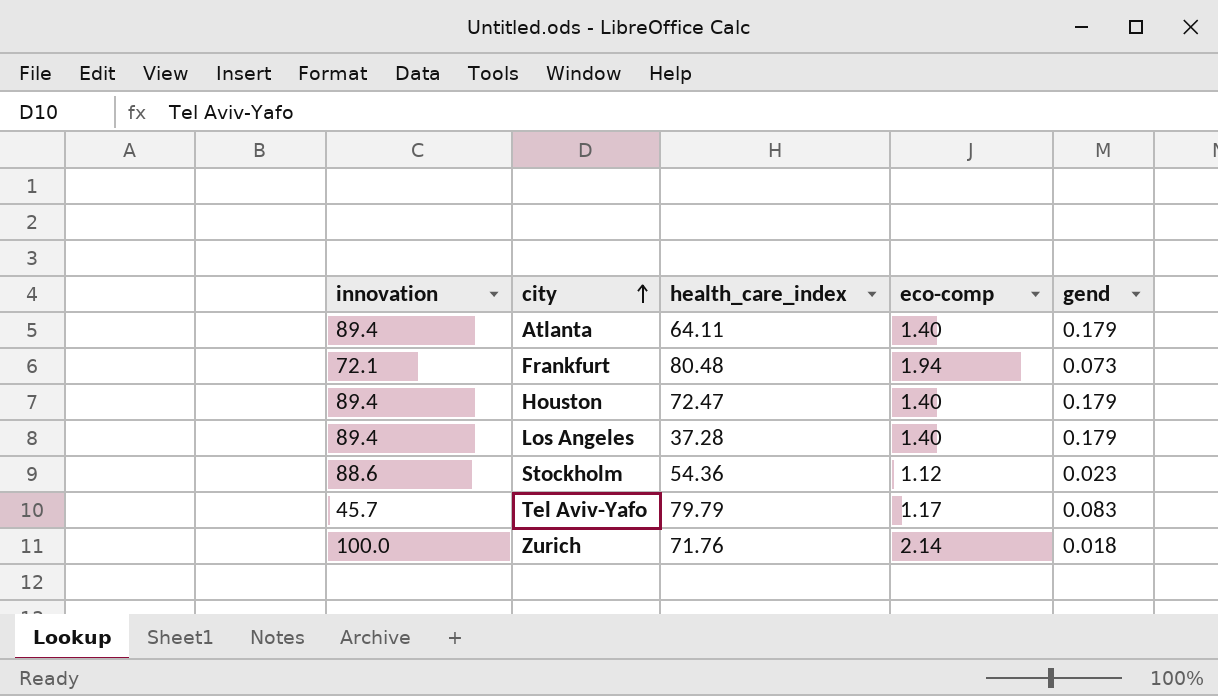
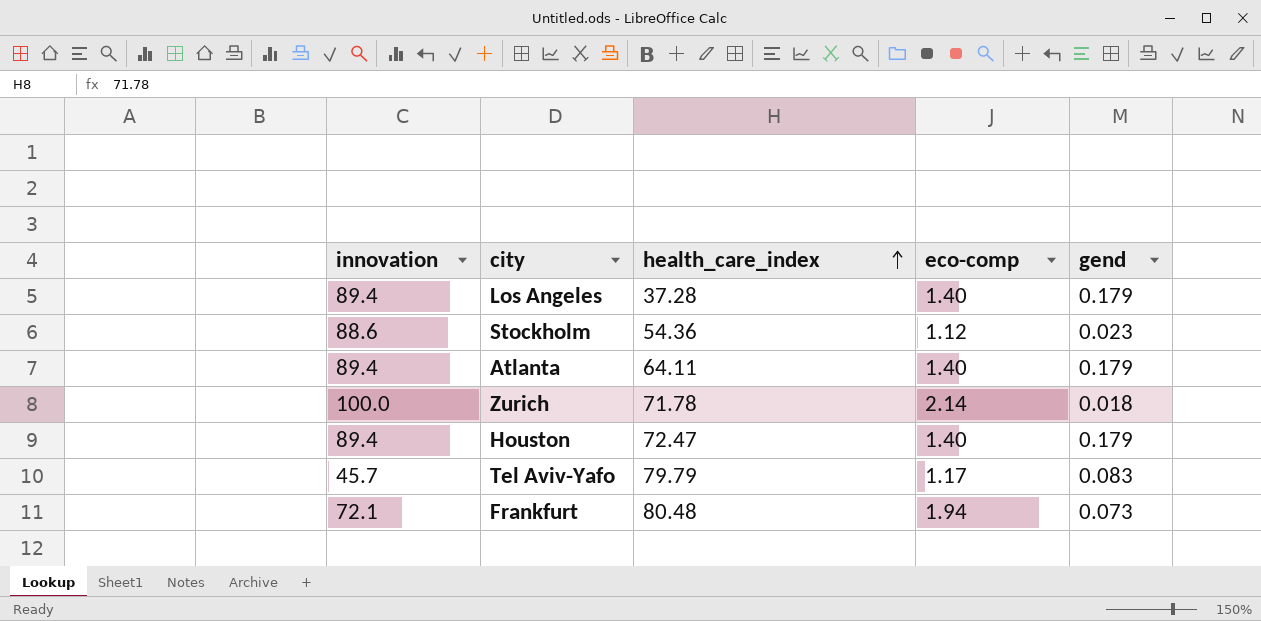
row order: city ascending -> health_care_index ascending
Zurich | health_care_index: 71.76 -> 71.78

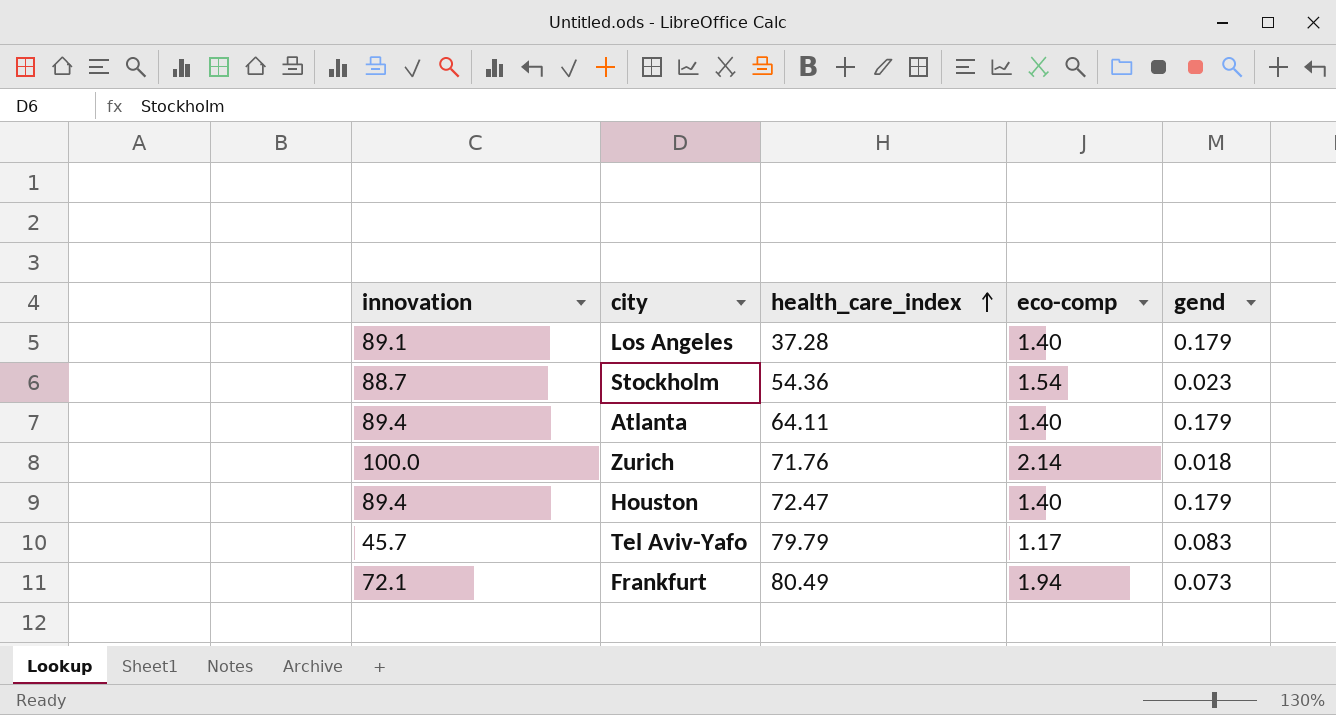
Los Angeles | innovation: 89.4 -> 89.1
Stockholm | innovation: 88.6 -> 88.7
Stockholm | eco-comp: 1.12 -> 1.54
Zurich | health_care_index: 71.78 -> 71.76
Frankfurt | health_care_index: 80.48 -> 80.49

